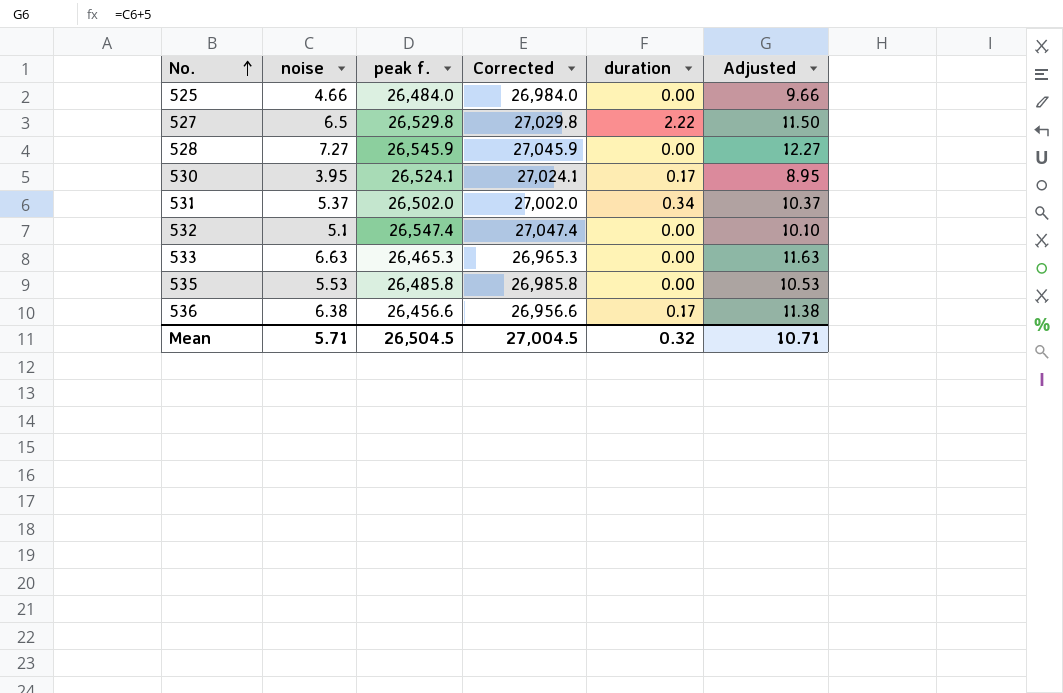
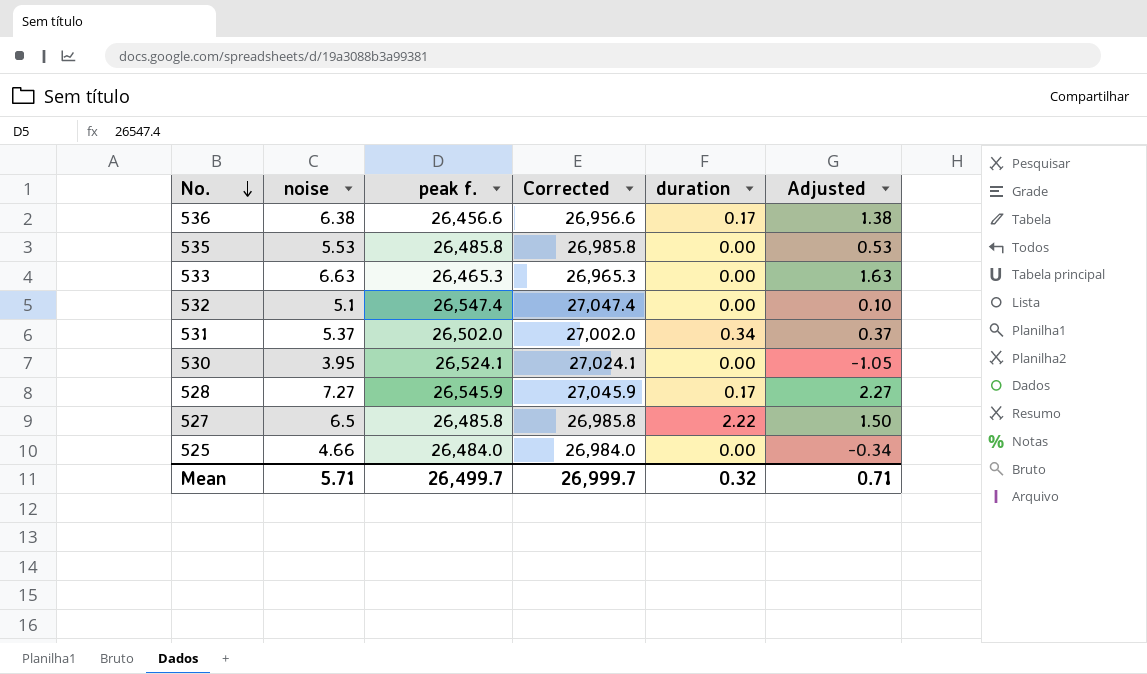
row order: No. ascending -> No. descending
column Adjusted | formula: [noise] + 5 -> [noise] - 5
530 | duration: 0.17 -> 0.00
528 | duration: 0.00 -> 0.17
527 | peak f.: 26,529.8 -> 26,485.8
527 | Corrected: 27,029.8 -> 26,985.8
Mean | peak f.: 26,504.5 -> 26,499.7
Mean | Corrected: 27,004.5 -> 26,999.7
Mean | Adjusted: 10.71 -> 0.71

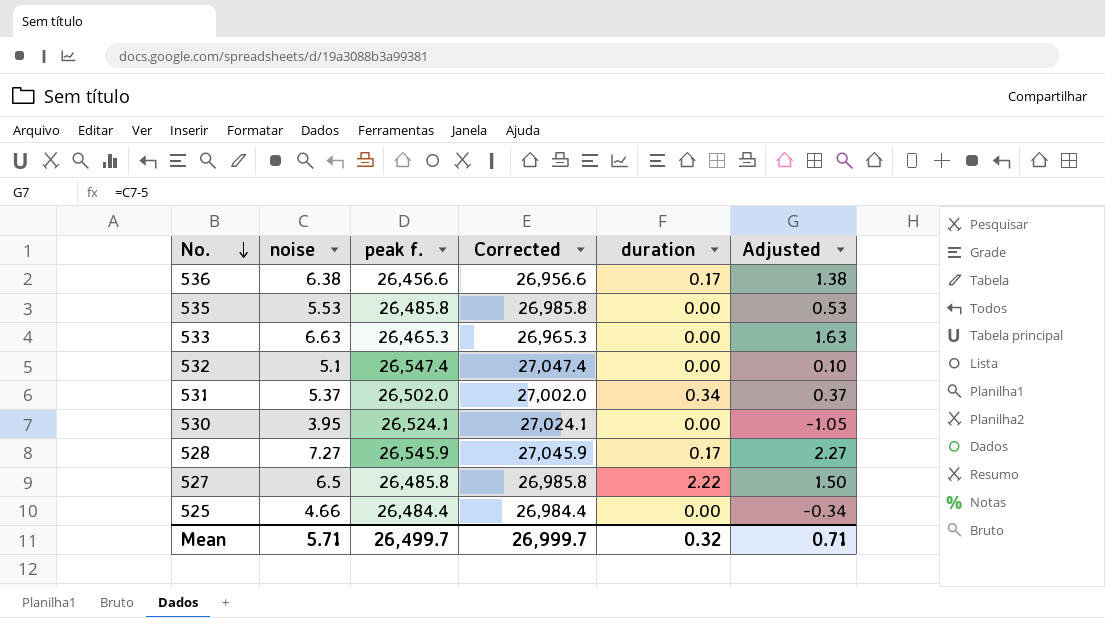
525 | peak f.: 26,484.0 -> 26,484.4
525 | Corrected: 26,984.0 -> 26,984.4

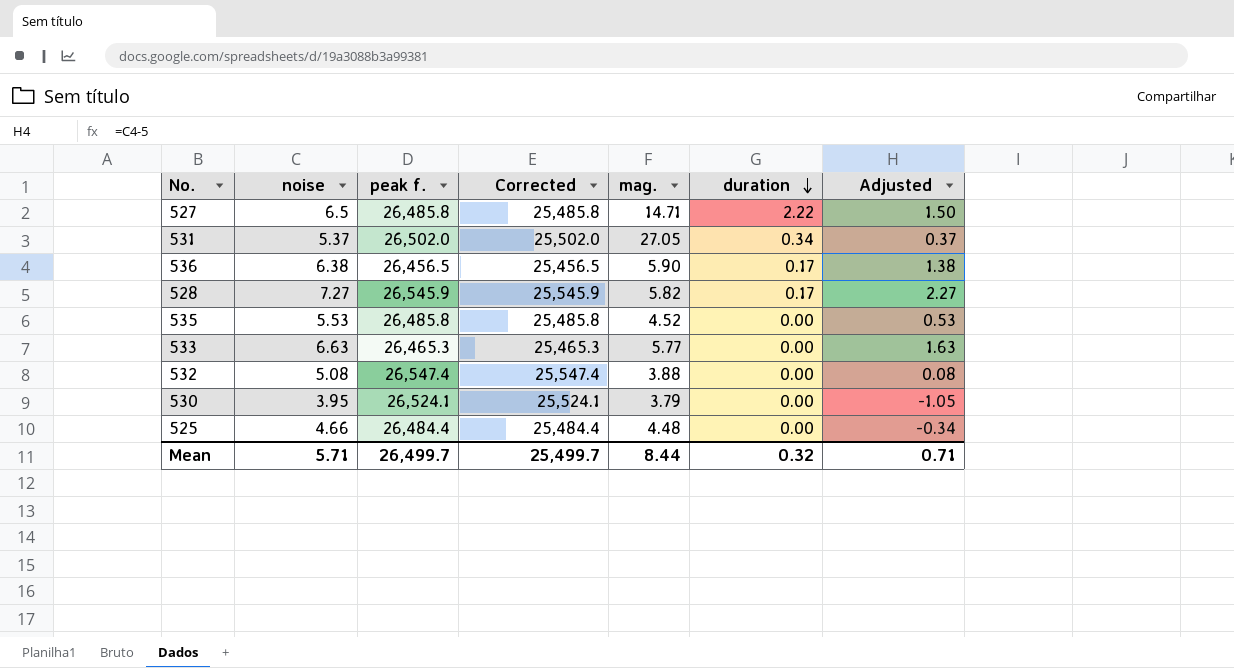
row order: No. descending -> duration descending
column Corrected | formula: [peak f.] + 500 -> [peak f.] - 1000
column mag. | position: none -> 5
536 | peak f.: 26,456.6 -> 26,456.5
532 | noise: 5.1 -> 5.08
532 | Adjusted: 0.10 -> 0.08
Mean | Corrected: 26,999.7 -> 25,499.7

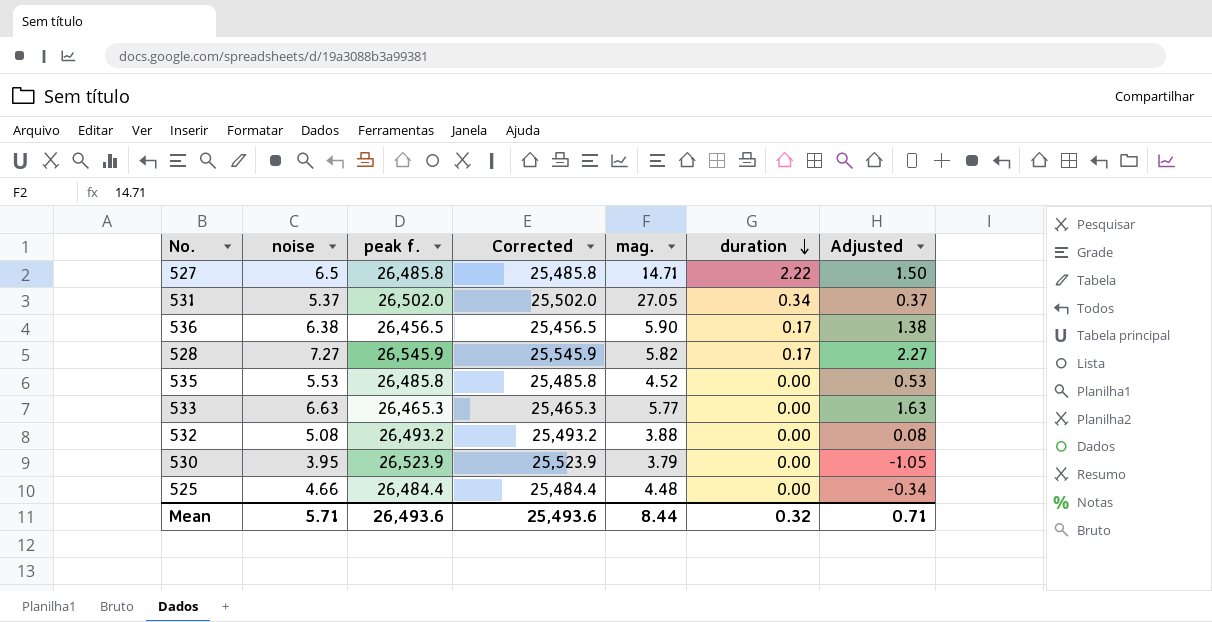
532 | peak f.: 26,547.4 -> 26,493.2
532 | Corrected: 25,547.4 -> 25,493.2
530 | peak f.: 26,524.1 -> 26,523.9
530 | Corrected: 25,524.1 -> 25,523.9
Mean | peak f.: 26,499.7 -> 26,493.6
Mean | Corrected: 25,499.7 -> 25,493.6

